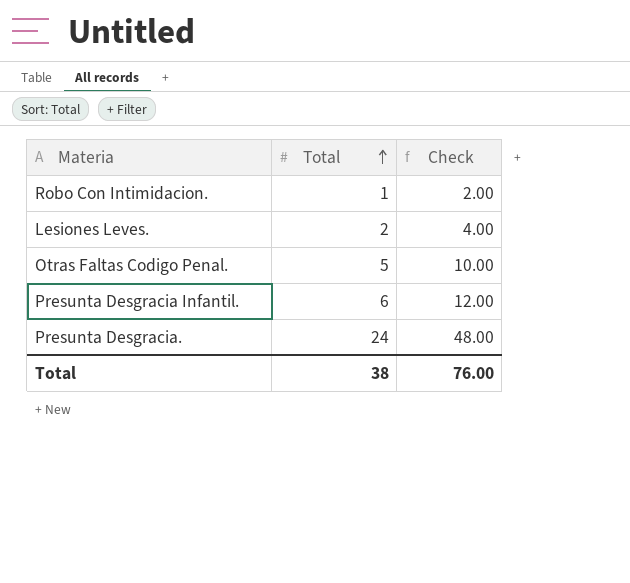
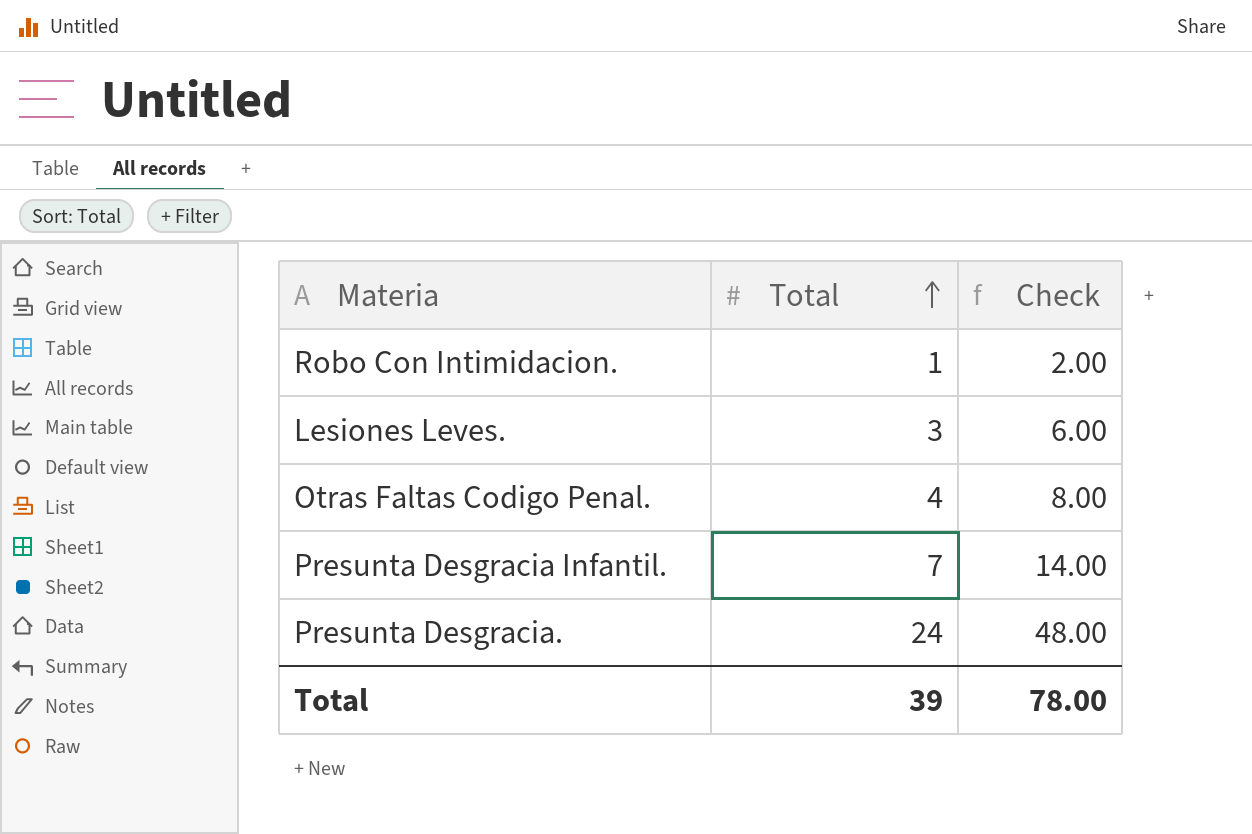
Lesiones Leves. | Total: 2 -> 3
Lesiones Leves. | Check: 4.00 -> 6.00
Otras Faltas Codigo Penal. | Total: 5 -> 4
Otras Faltas Codigo Penal. | Check: 10.00 -> 8.00
Presunta Desgracia Infantil. | Total: 6 -> 7
Presunta Desgracia Infantil. | Check: 12.00 -> 14.00
Total | Total: 38 -> 39
Total | Check: 76.00 -> 78.00

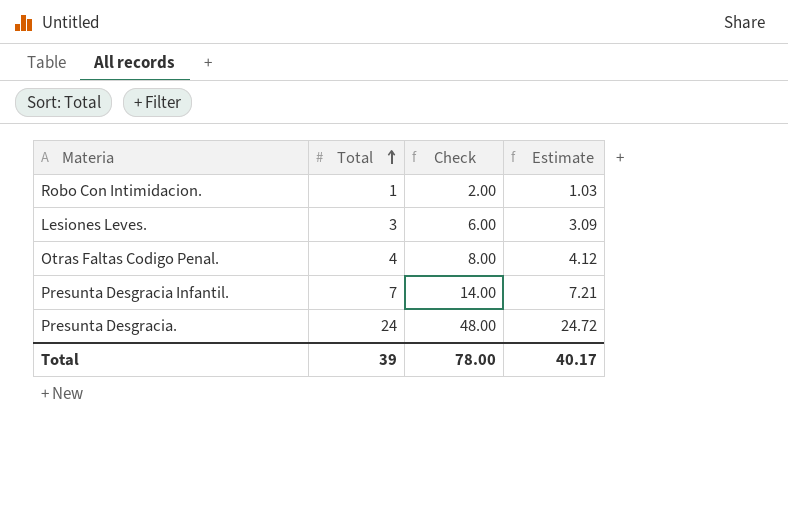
column Estimate | formula: none -> [Total] * 1.03

